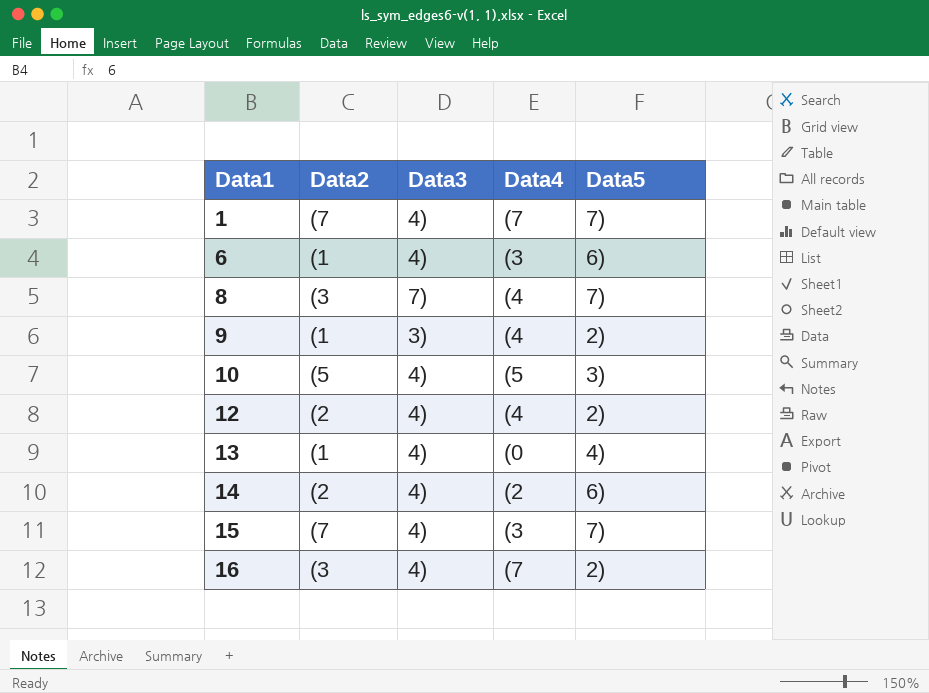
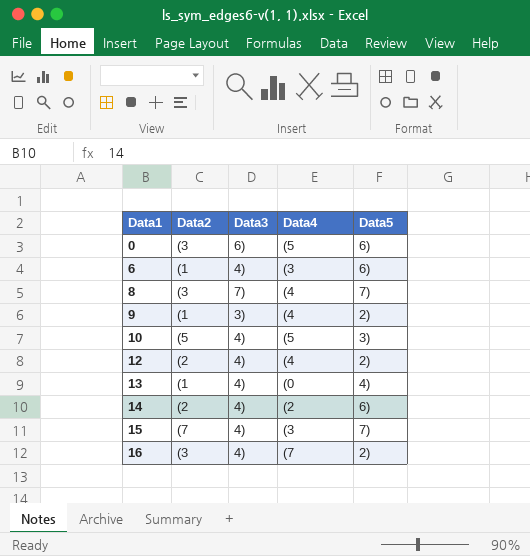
row 1: (7 | 4) | (7 | 7) -> none
row 0: none -> (3 | 6) | (5 | 6)

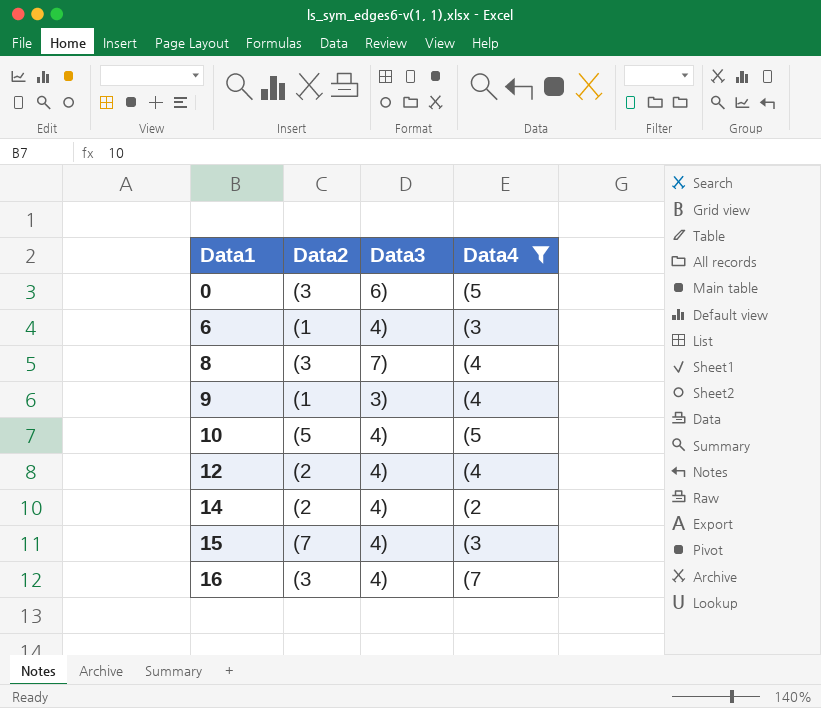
filter: none -> Data4 != (0
column Data5 | position: 5 -> none

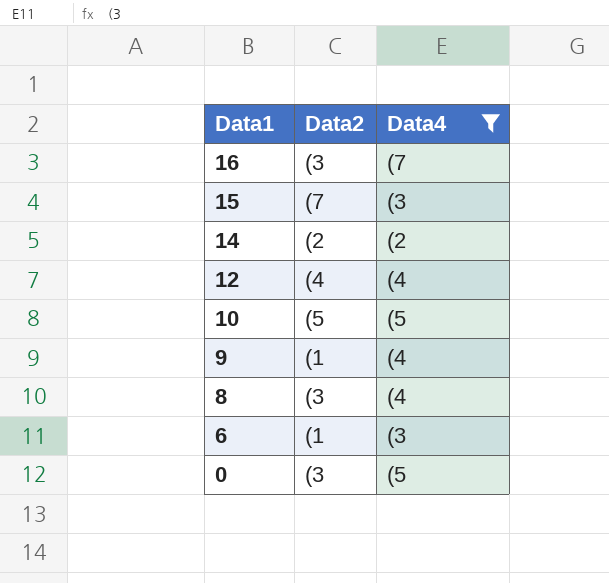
row order: Data1 ascending -> Data1 descending
column Data3 | position: 3 -> none
12 | Data2: (2 -> (4

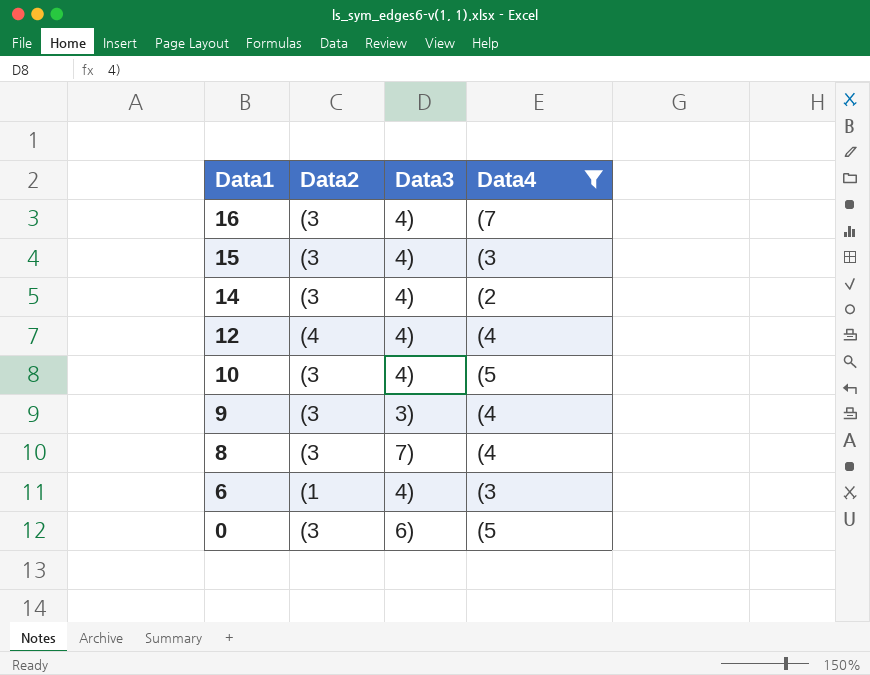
column Data3 | position: none -> 3
15 | Data2: (7 -> (3
14 | Data2: (2 -> (3
10 | Data2: (5 -> (3
9 | Data2: (1 -> (3

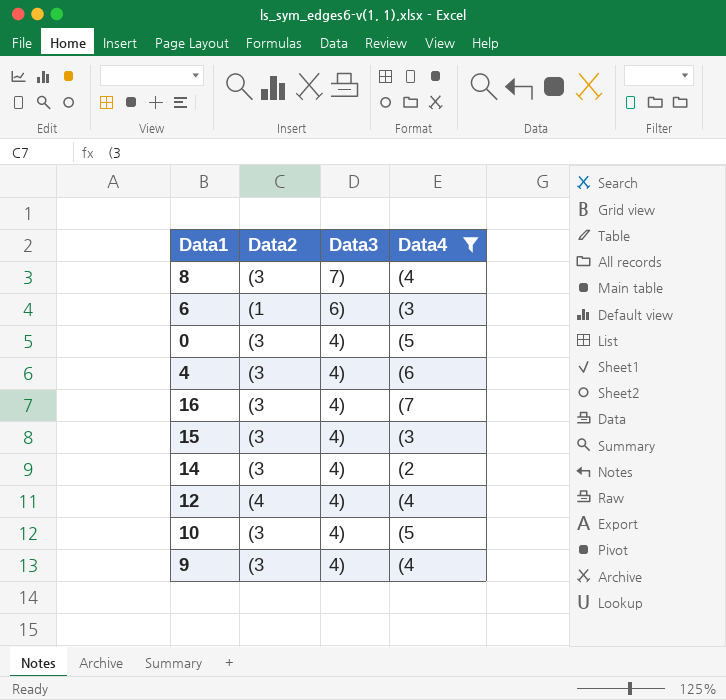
row order: Data1 descending -> Data3 descending
6 | Data3: 4) -> 6)
0 | Data3: 6) -> 4)
row 4: none -> (3 | 4) | (6
9 | Data3: 3) -> 4)

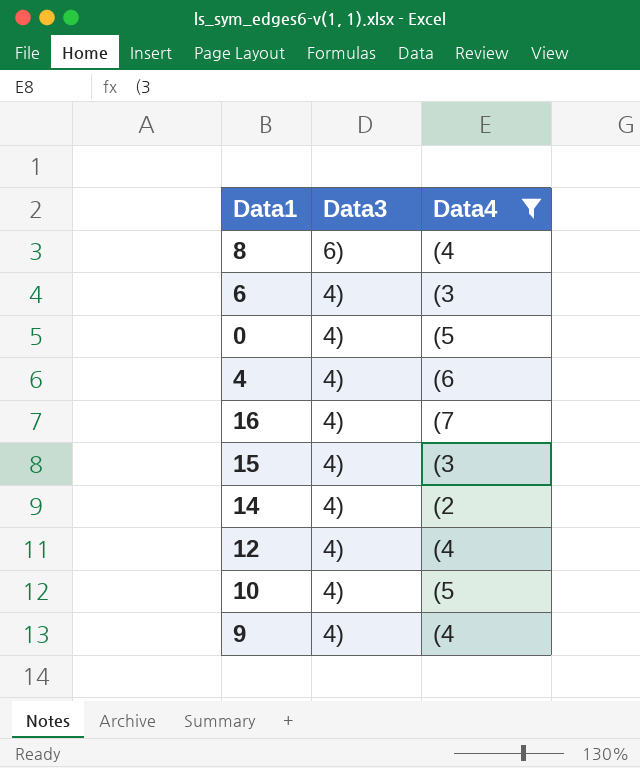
column Data2 | position: 2 -> none
8 | Data3: 7) -> 6)
6 | Data3: 6) -> 4)

